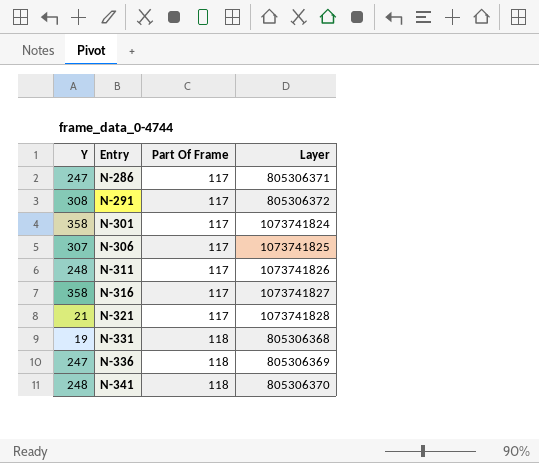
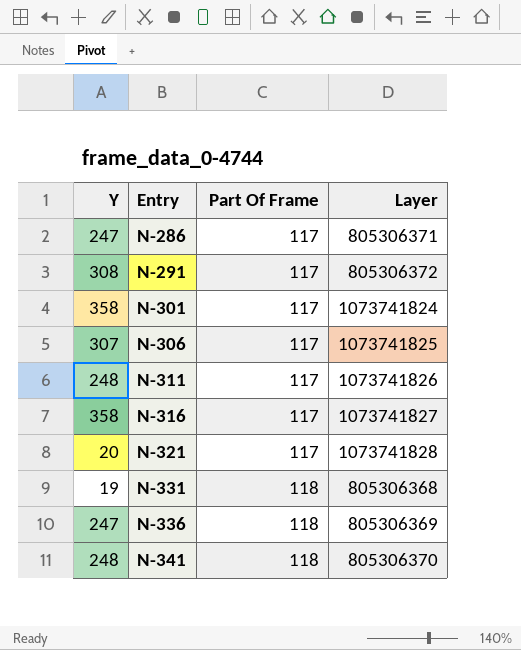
N-321 | Y: 21 -> 20

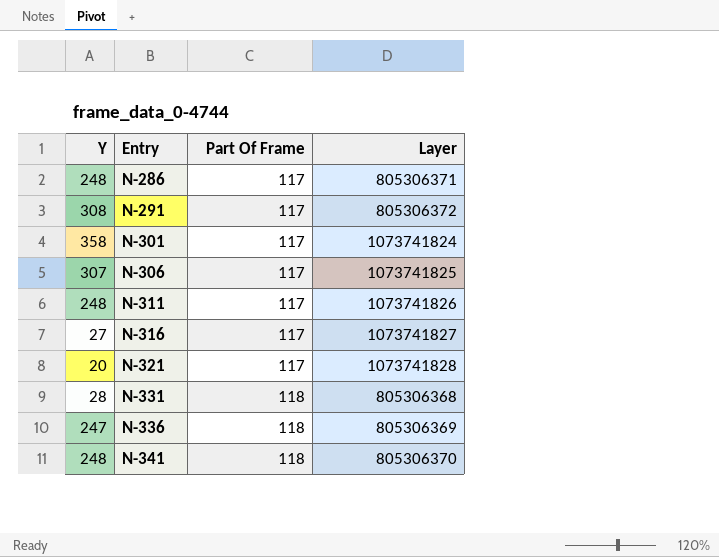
N-286 | Y: 247 -> 248
N-316 | Y: 358 -> 27
N-331 | Y: 19 -> 28

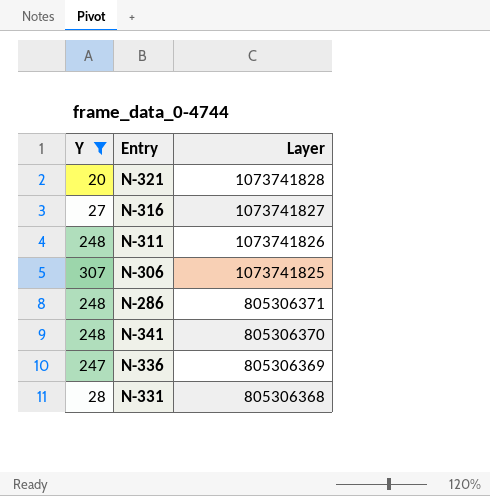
filter: none -> Y <= 307
row order: Entry ascending -> Layer descending
column Part Of Frame | position: 3 -> none

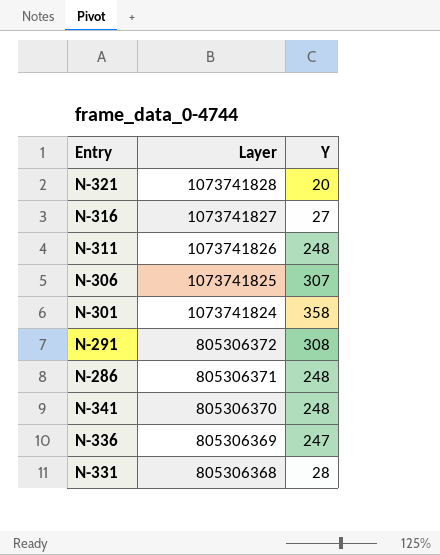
filter: Y <= 307 -> none
column Y | position: 1 -> 3

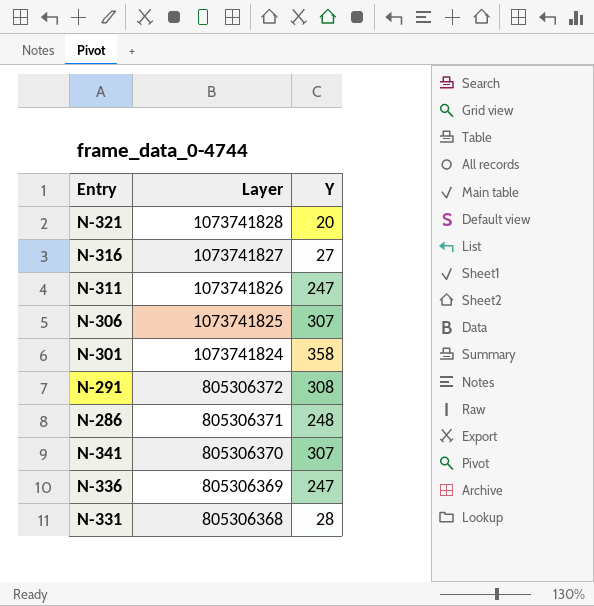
N-311 | Y: 248 -> 247
N-341 | Y: 248 -> 307

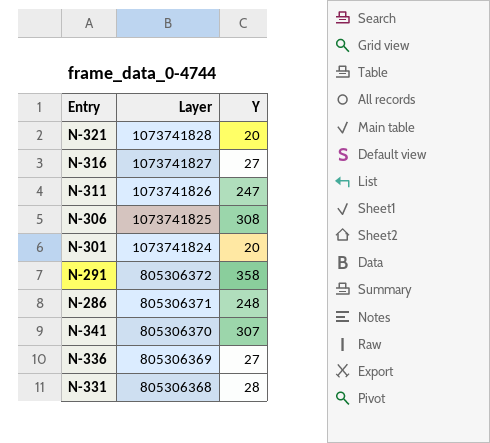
N-306 | Y: 307 -> 308
N-301 | Y: 358 -> 20
N-291 | Y: 308 -> 358
N-336 | Y: 247 -> 27

